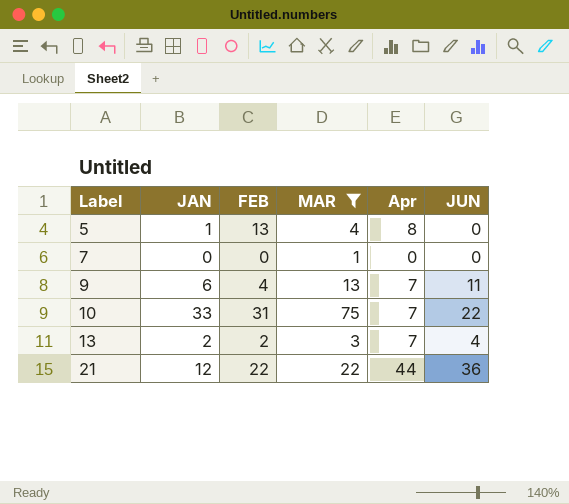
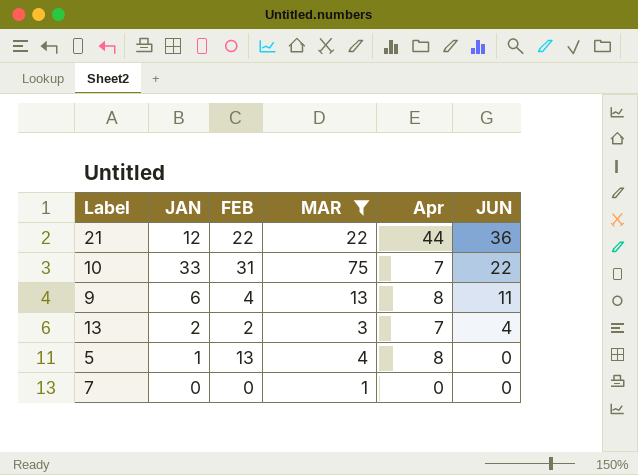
row order: Label ascending -> JUN descending
9 | Apr: 7 -> 8

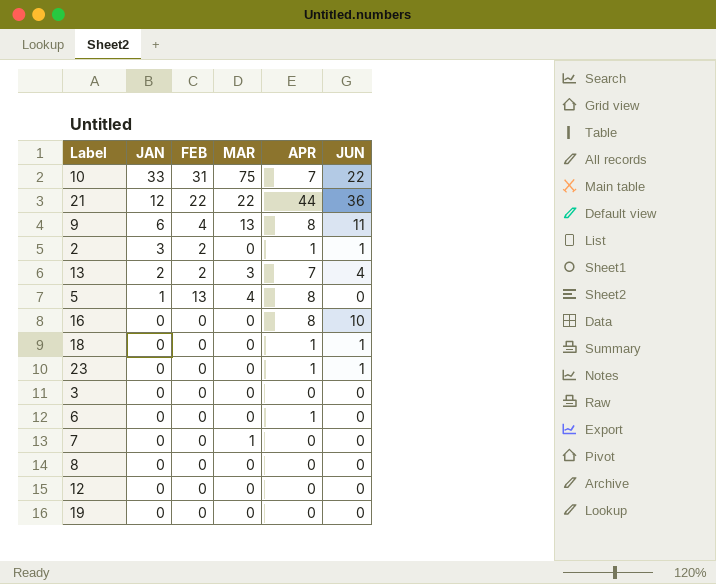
filter: MAR != 0 -> none
row order: JUN descending -> JAN descending
column name: Apr -> APR

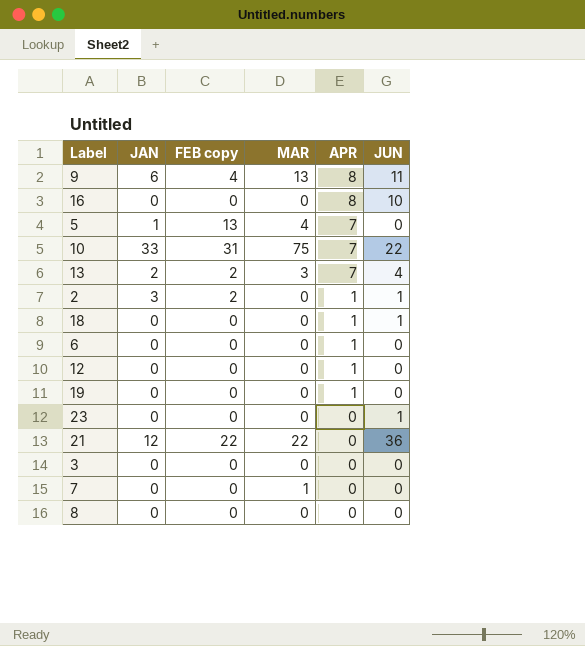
row order: JAN descending -> APR descending
column name: FEB -> FEB copy
5 | APR: 8 -> 7
12 | APR: 0 -> 1
19 | APR: 0 -> 1
23 | APR: 1 -> 0
21 | APR: 44 -> 0

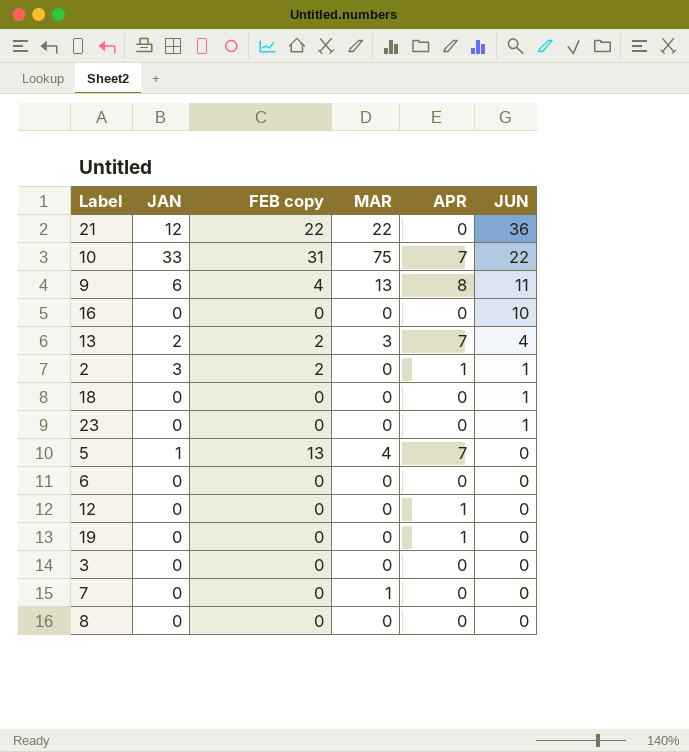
row order: APR descending -> JUN descending
16 | APR: 8 -> 0
18 | APR: 1 -> 0
6 | APR: 1 -> 0

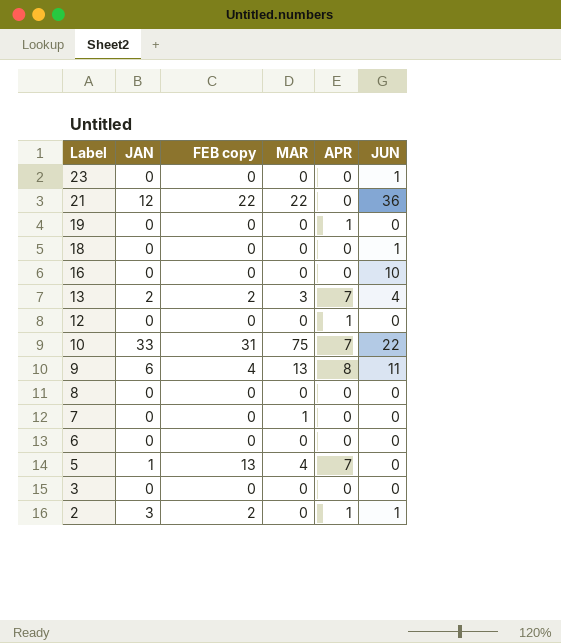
row order: JUN descending -> Label descending

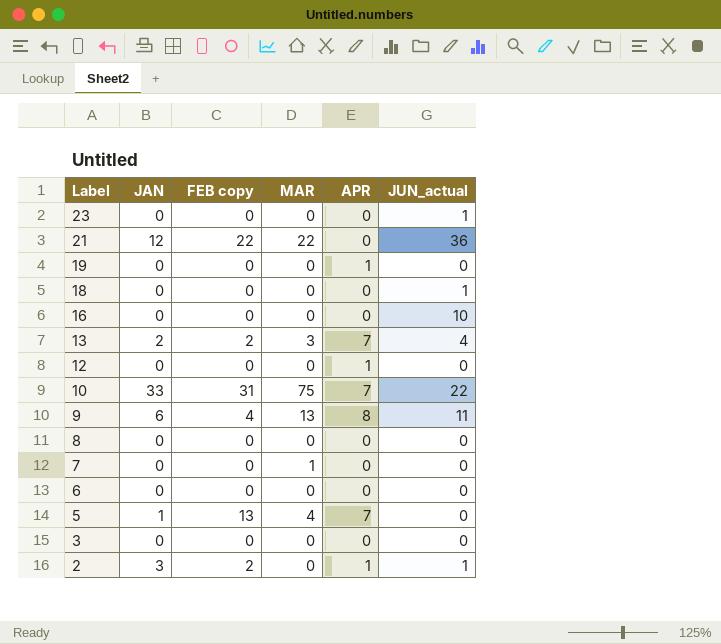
column name: JUN -> JUN_actual

